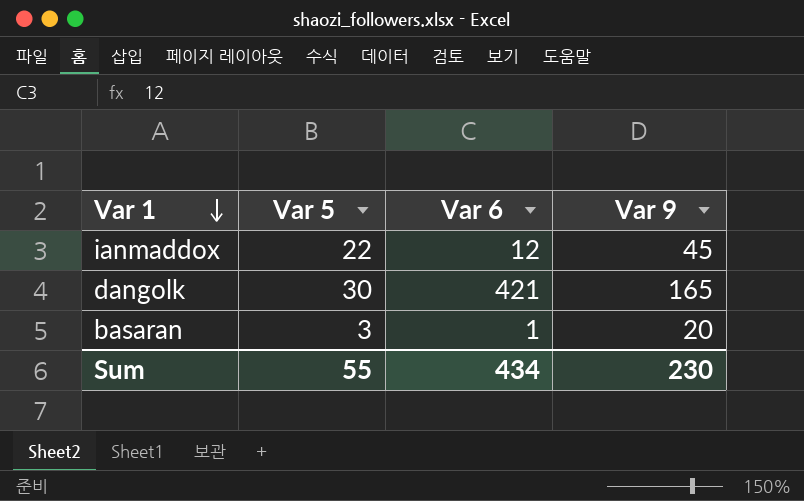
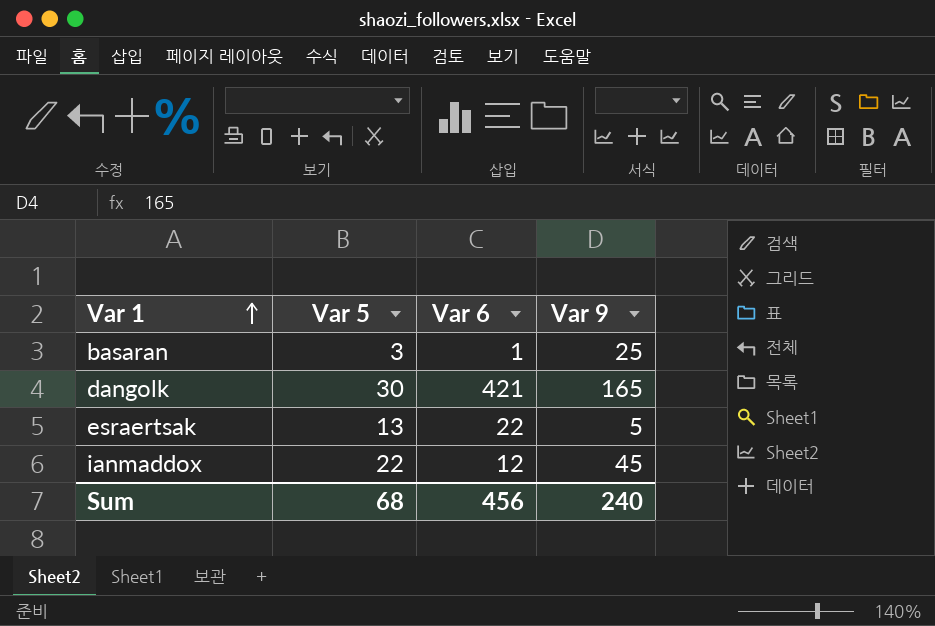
row order: Var 1 descending -> Var 1 ascending
basaran | Var 9: 20 -> 25
row esraertsak: none -> 13 | 22 | 5
Sum | Var 5: 55 -> 68
Sum | Var 6: 434 -> 456
Sum | Var 9: 230 -> 240

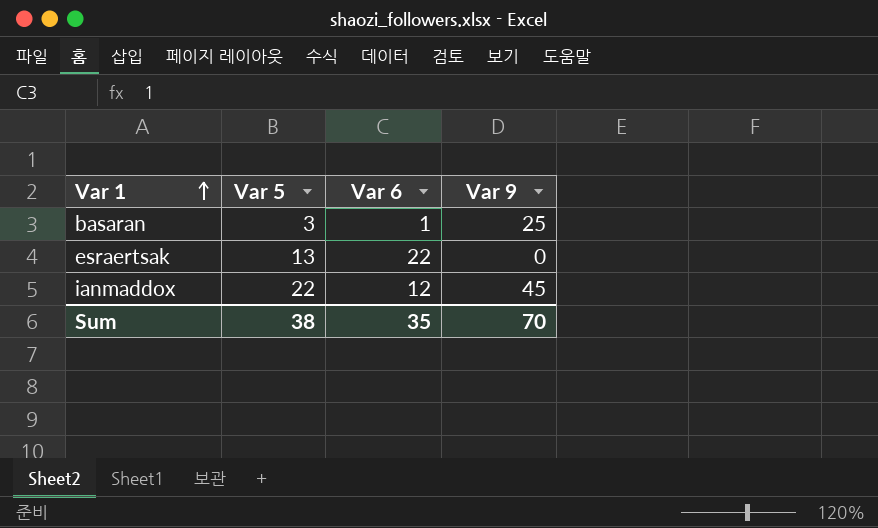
row dangolk: 30 | 421 | 165 -> none
esraertsak | Var 9: 5 -> 0
Sum | Var 5: 68 -> 38
Sum | Var 6: 456 -> 35
Sum | Var 9: 240 -> 70

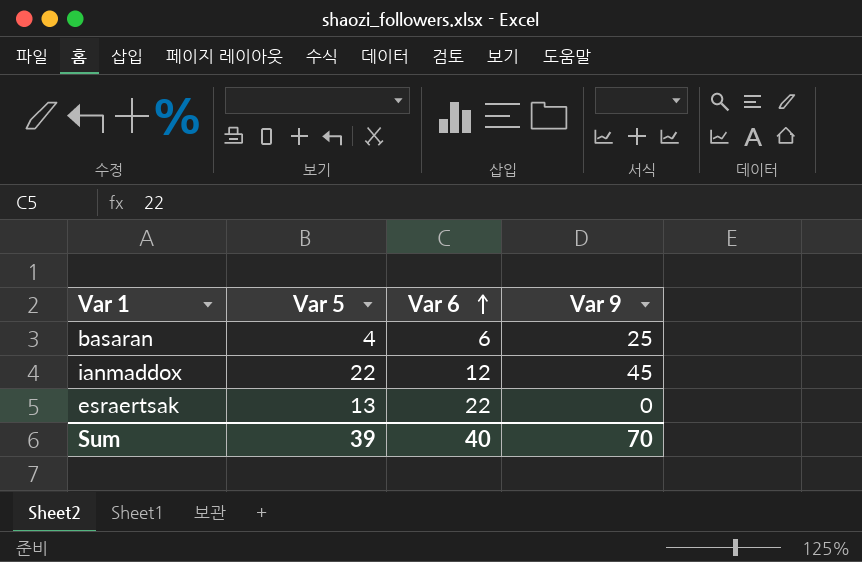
row order: Var 1 ascending -> Var 6 ascending
basaran | Var 5: 3 -> 4
basaran | Var 6: 1 -> 6
Sum | Var 5: 38 -> 39
Sum | Var 6: 35 -> 40

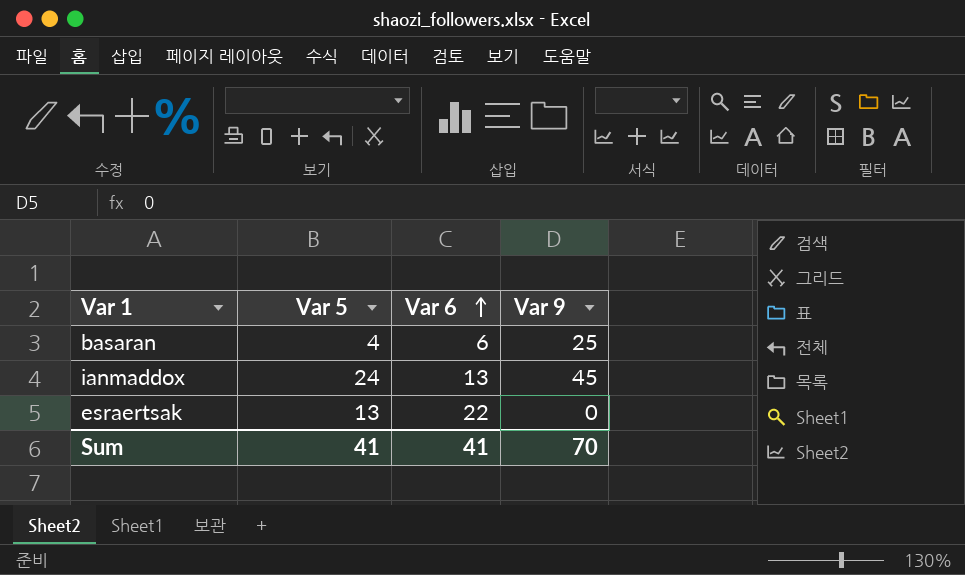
ianmaddox | Var 5: 22 -> 24
ianmaddox | Var 6: 12 -> 13
Sum | Var 5: 39 -> 41
Sum | Var 6: 40 -> 41

